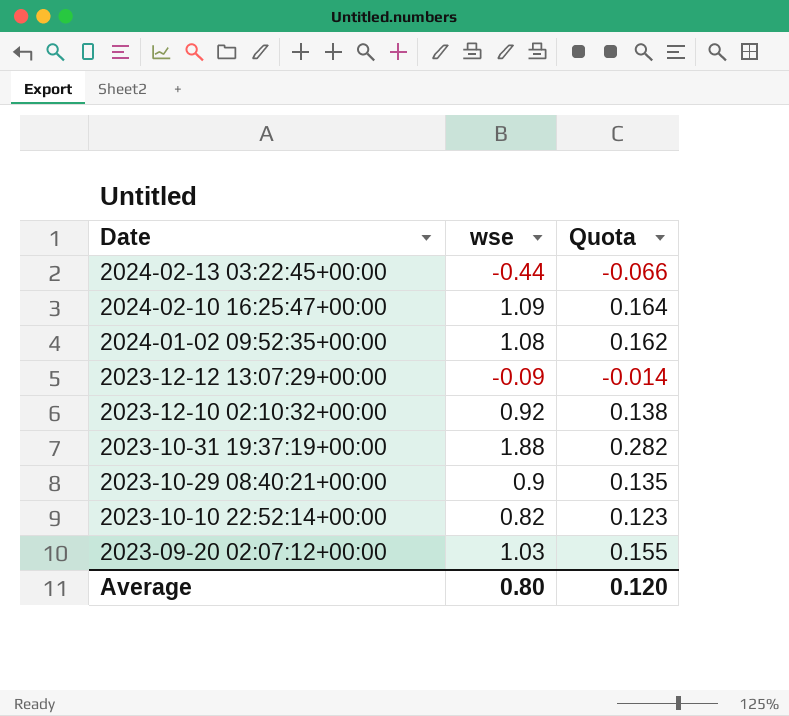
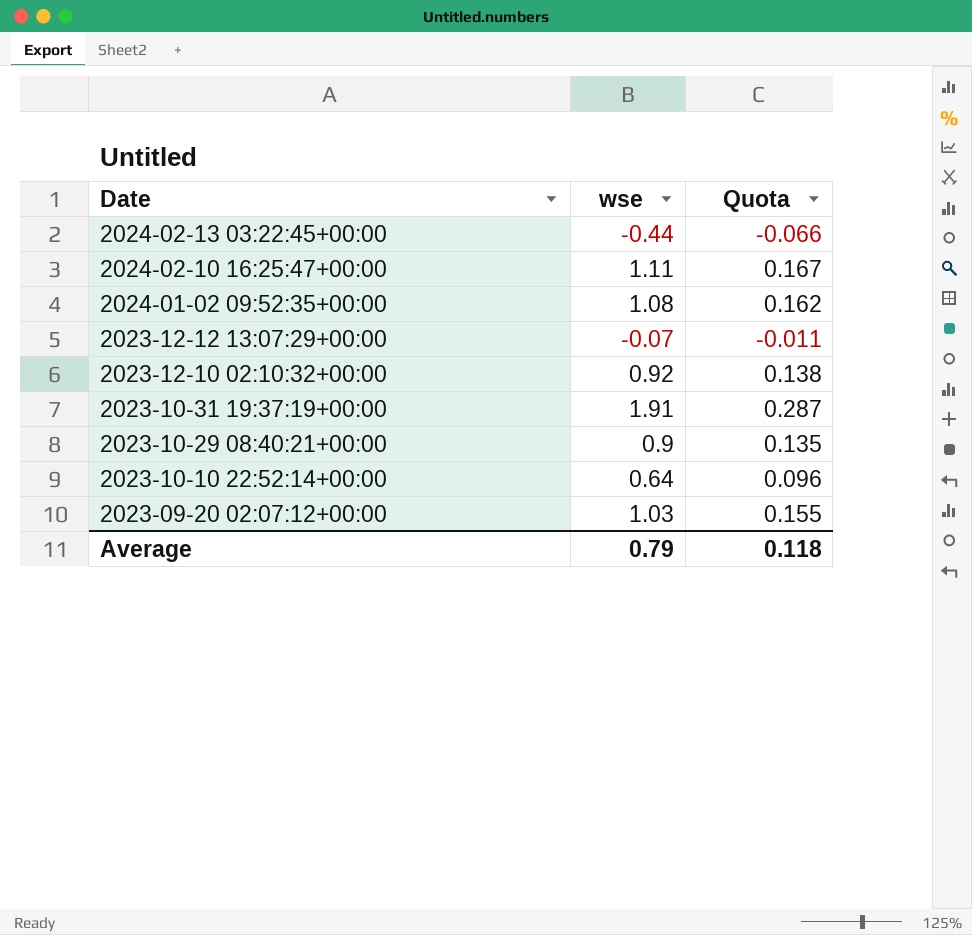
2024-02-10 16:25:47+00:00 | wse: 1.09 -> 1.11
2024-02-10 16:25:47+00:00 | Quota: 0.164 -> 0.167
2023-12-12 13:07:29+00:00 | wse: -0.09 -> -0.07
2023-12-12 13:07:29+00:00 | Quota: -0.014 -> -0.011
2023-10-31 19:37:19+00:00 | wse: 1.88 -> 1.91
2023-10-31 19:37:19+00:00 | Quota: 0.282 -> 0.287
2023-10-10 22:52:14+00:00 | wse: 0.82 -> 0.64
2023-10-10 22:52:14+00:00 | Quota: 0.123 -> 0.096
Average | wse: 0.80 -> 0.79
Average | Quota: 0.120 -> 0.118

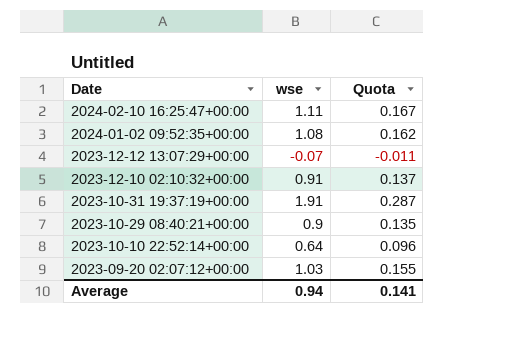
row 2024-02-13 03:22:45+00:00: -0.44 | -0.066 -> none
2023-12-10 02:10:32+00:00 | wse: 0.92 -> 0.91
2023-12-10 02:10:32+00:00 | Quota: 0.138 -> 0.137
Average | wse: 0.79 -> 0.94
Average | Quota: 0.118 -> 0.141

